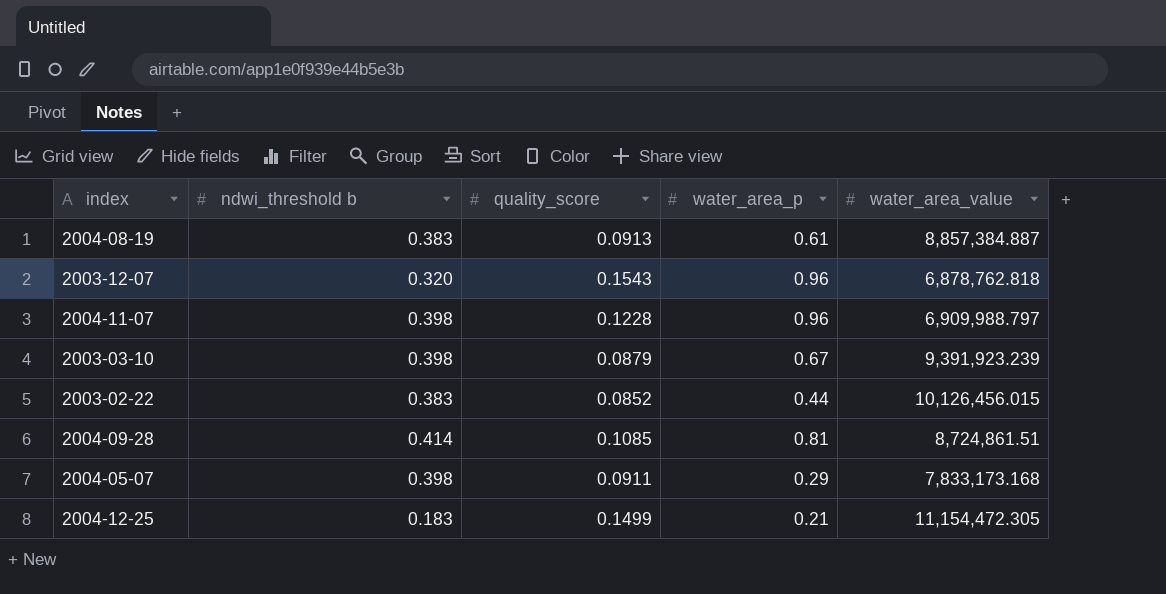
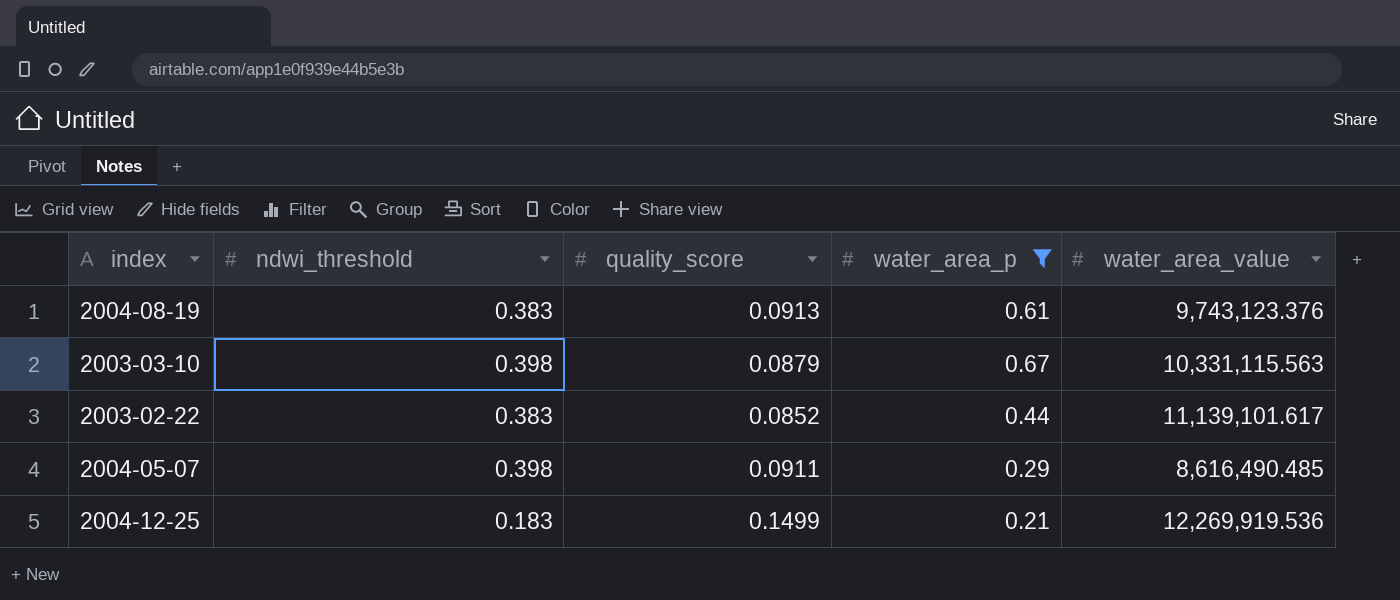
filter: none -> water_area_p <= 0.67
column name: ndwi_threshold b -> ndwi_threshold
2004-08-19 | water_area_value: 8,857,384.887 -> 9,743,123.376
2003-03-10 | water_area_value: 9,391,923.239 -> 10,331,115.563
2003-02-22 | water_area_value: 10,126,456.015 -> 11,139,101.617
2004-05-07 | water_area_value: 7,833,173.168 -> 8,616,490.485
2004-12-25 | water_area_value: 11,154,472.305 -> 12,269,919.536

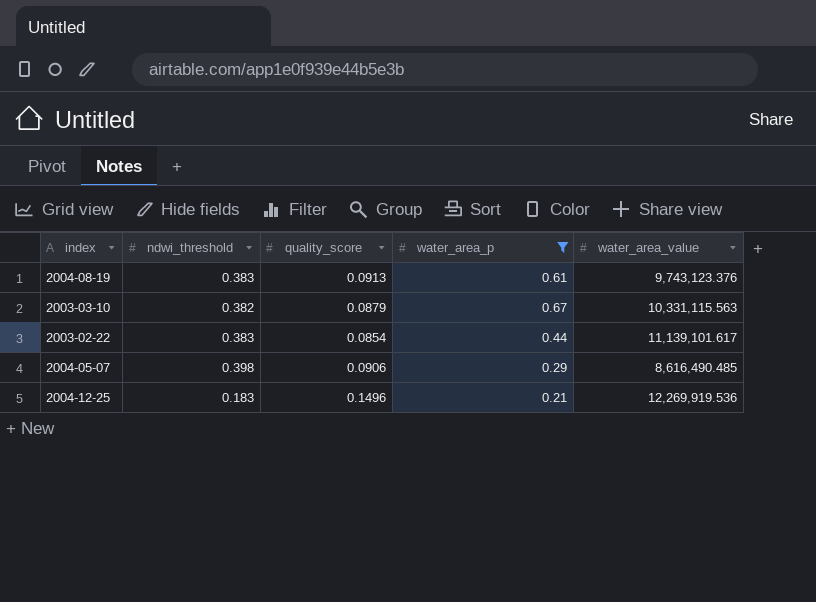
2003-03-10 | ndwi_threshold: 0.398 -> 0.382
2003-02-22 | quality_score: 0.0852 -> 0.0854
2004-05-07 | quality_score: 0.0911 -> 0.0906
2004-12-25 | quality_score: 0.1499 -> 0.1496

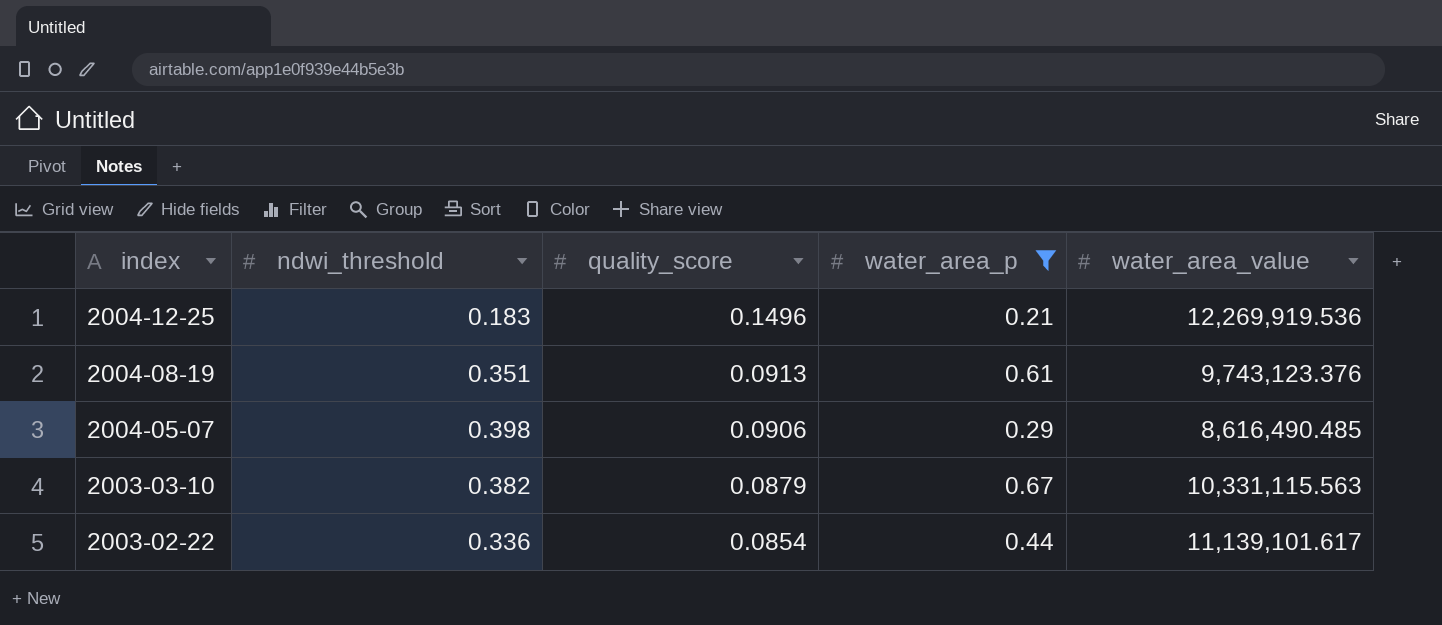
row order: none -> index descending
2004-08-19 | ndwi_threshold: 0.383 -> 0.351
2003-02-22 | ndwi_threshold: 0.383 -> 0.336

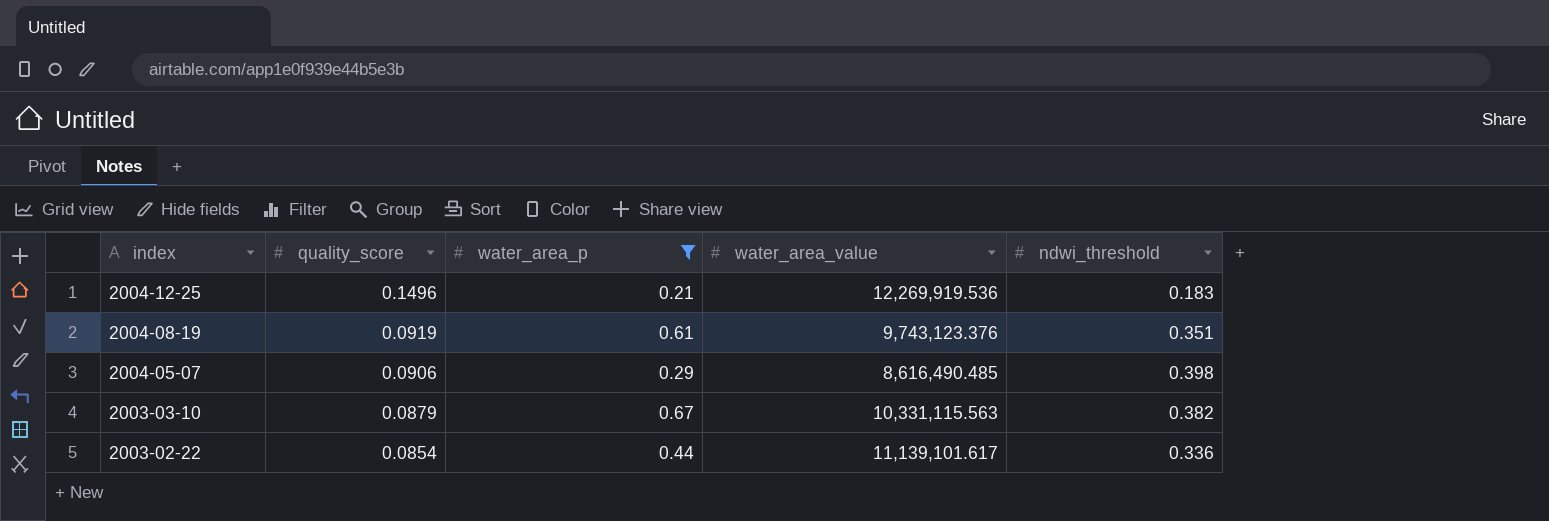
column ndwi_threshold | position: 2 -> 5
2004-08-19 | quality_score: 0.0913 -> 0.0919

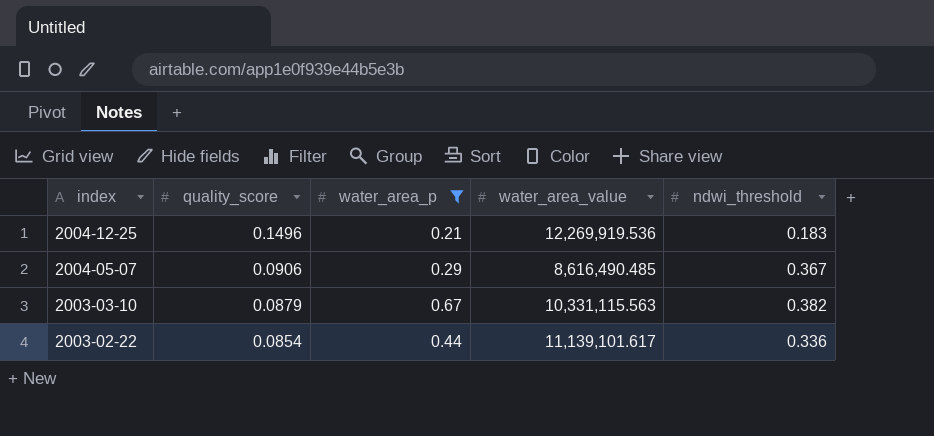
row 2004-08-19: 0.0919 | 0.61 | 9,743,123.376 | 0.351 -> none
2004-05-07 | ndwi_threshold: 0.398 -> 0.367

